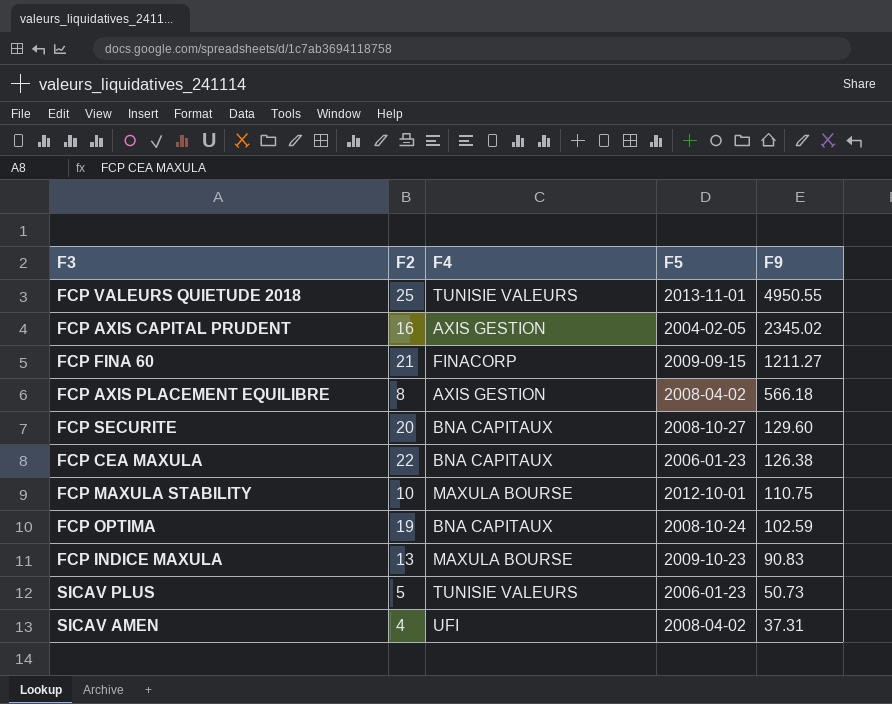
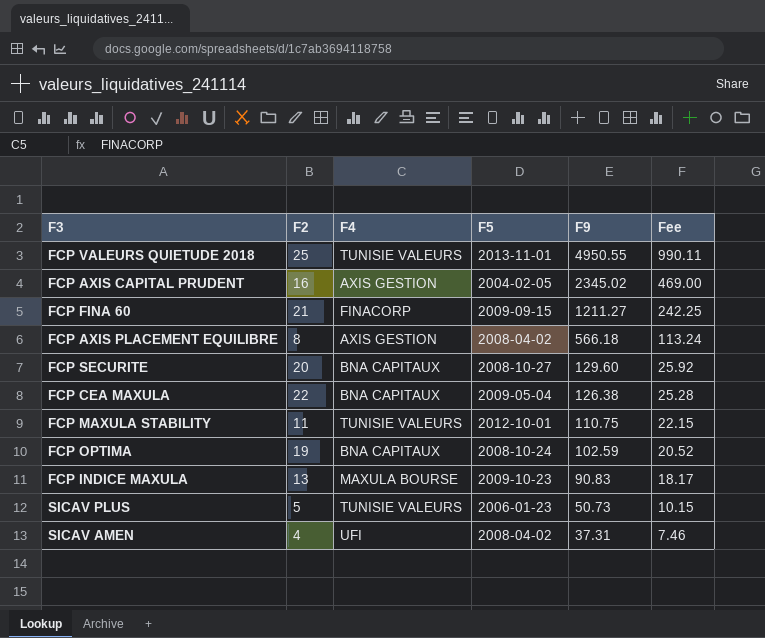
column Fee | formula: none -> [F9] * 0.2
FCP CEA MAXULA | F5: 2006-01-23 -> 2009-05-04
FCP MAXULA STABILITY | F2: 10 -> 11
FCP MAXULA STABILITY | F4: MAXULA BOURSE -> TUNISIE VALEURS

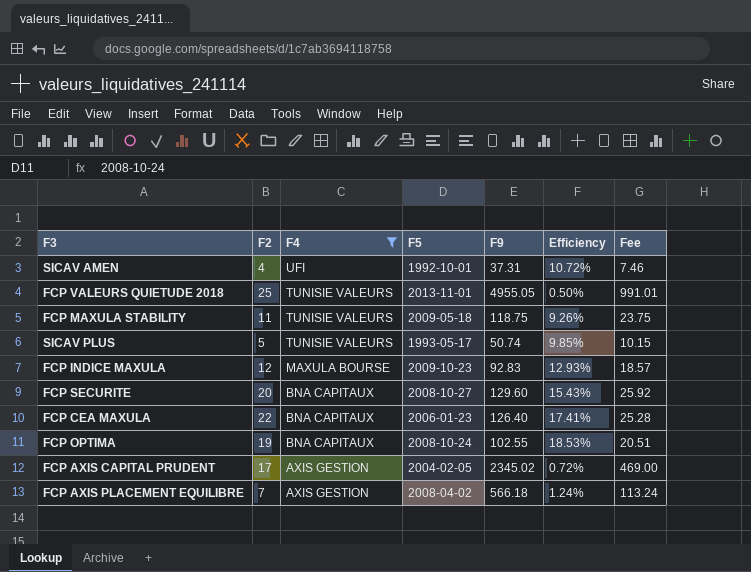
filter: none -> F4 != FINACORP
row order: F9 descending -> F4 descending
column Efficiency | formula: none -> [F2] / [F9]
SICAV AMEN | F5: 2008-04-02 -> 1992-10-01
FCP VALEURS QUIETUDE 2018 | F9: 4950.55 -> 4955.05
FCP VALEURS QUIETUDE 2018 | Fee: 990.11 -> 991.01
FCP MAXULA STABILITY | F5: 2012-10-01 -> 2009-05-18
FCP MAXULA STABILITY | F9: 110.75 -> 118.75
FCP MAXULA STABILITY | Fee: 22.15 -> 23.75
SICAV PLUS | F5: 2006-01-23 -> 1993-05-17
SICAV PLUS | F9: 50.73 -> 50.74
FCP INDICE MAXULA | F2: 13 -> 12
FCP INDICE MAXULA | F9: 90.83 -> 92.83
FCP INDICE MAXULA | Fee: 18.17 -> 18.57
FCP CEA MAXULA | F5: 2009-05-04 -> 2006-01-23
FCP CEA MAXULA | F9: 126.38 -> 126.40
FCP OPTIMA | F9: 102.59 -> 102.55
FCP OPTIMA | Fee: 20.52 -> 20.51
FCP AXIS CAPITAL PRUDENT | F2: 16 -> 17
FCP AXIS PLACEMENT EQUILIBRE | F2: 8 -> 7

